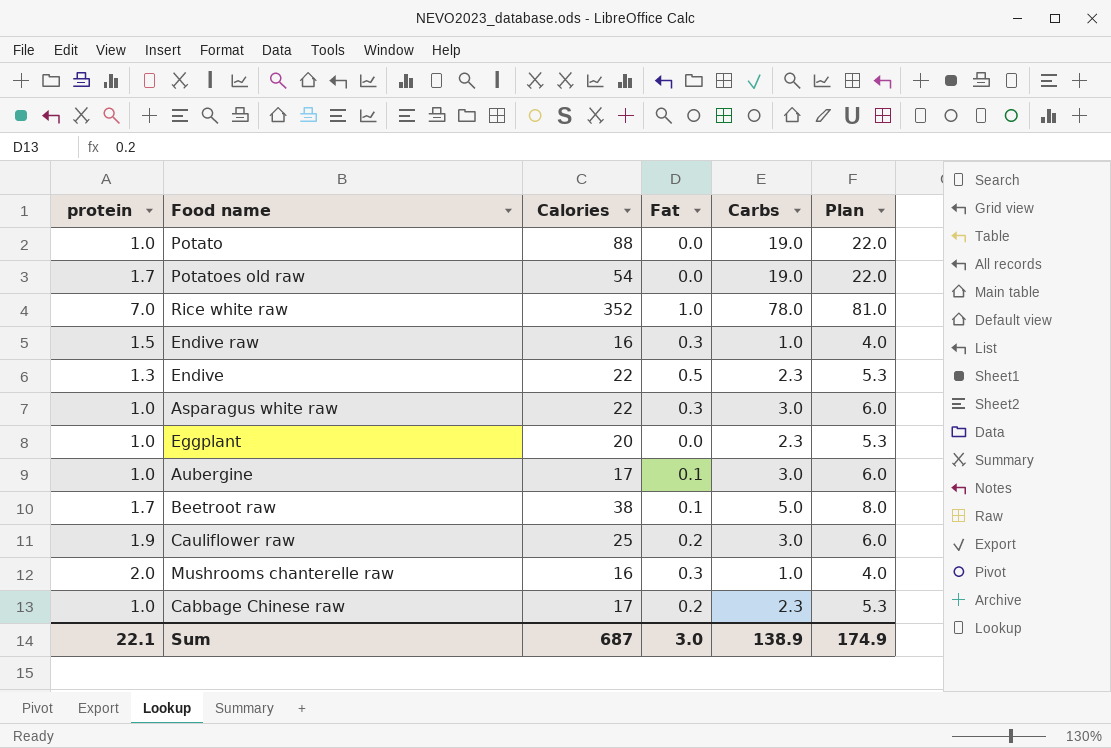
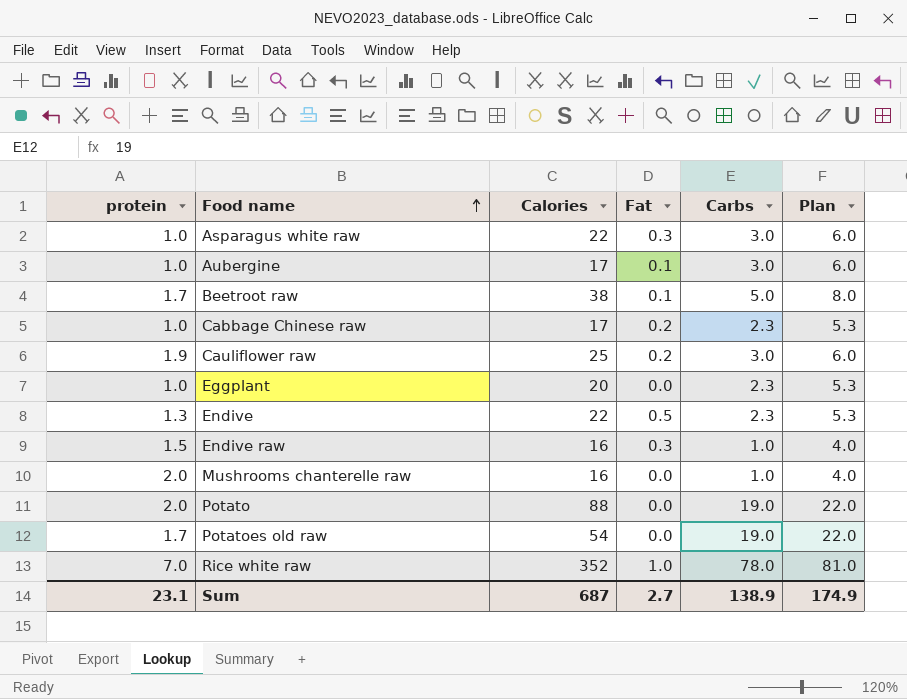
row order: none -> Food name ascending
Mushrooms chanterelle raw | Fat: 0.3 -> 0.0
Potato | protein: 1.0 -> 2.0
Sum | protein: 22.1 -> 23.1
Sum | Fat: 3.0 -> 2.7

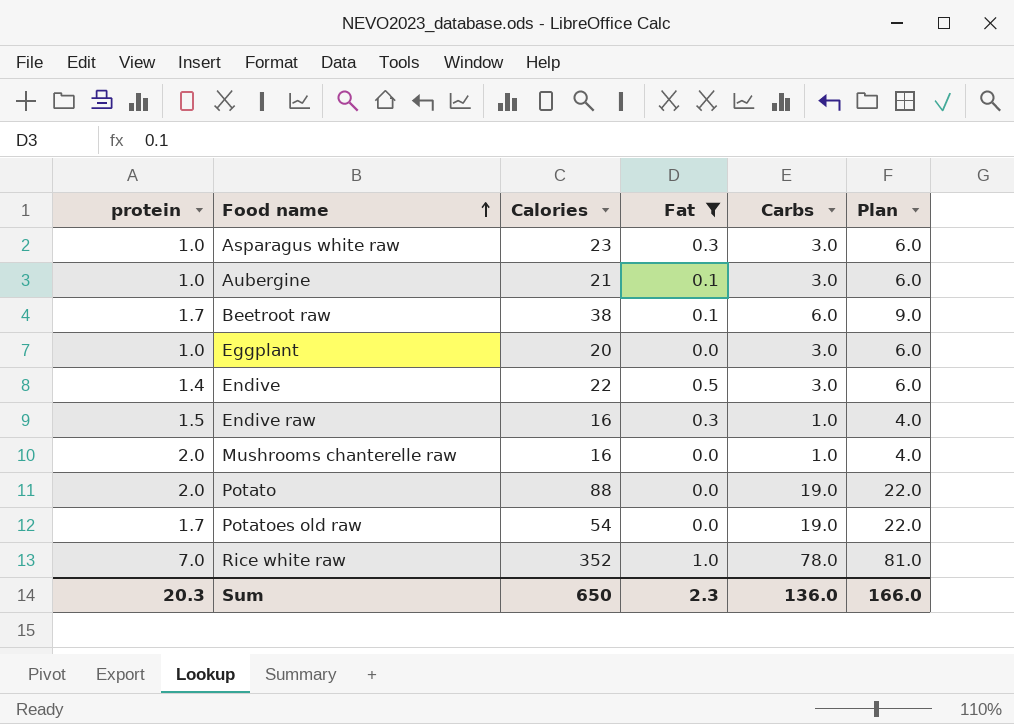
filter: none -> Fat != 0.2
Asparagus white raw | Calories: 22 -> 23
Aubergine | Calories: 17 -> 21
Beetroot raw | Carbs: 5.0 -> 6.0
Beetroot raw | Plan: 8.0 -> 9.0
Eggplant | Carbs: 2.3 -> 3.0
Eggplant | Plan: 5.3 -> 6.0
Endive | protein: 1.3 -> 1.4
Endive | Carbs: 2.3 -> 3.0
Endive | Plan: 5.3 -> 6.0
Sum | protein: 23.1 -> 20.3
Sum | Calories: 687 -> 650
Sum | Fat: 2.7 -> 2.3
Sum | Carbs: 138.9 -> 136.0
Sum | Plan: 174.9 -> 166.0

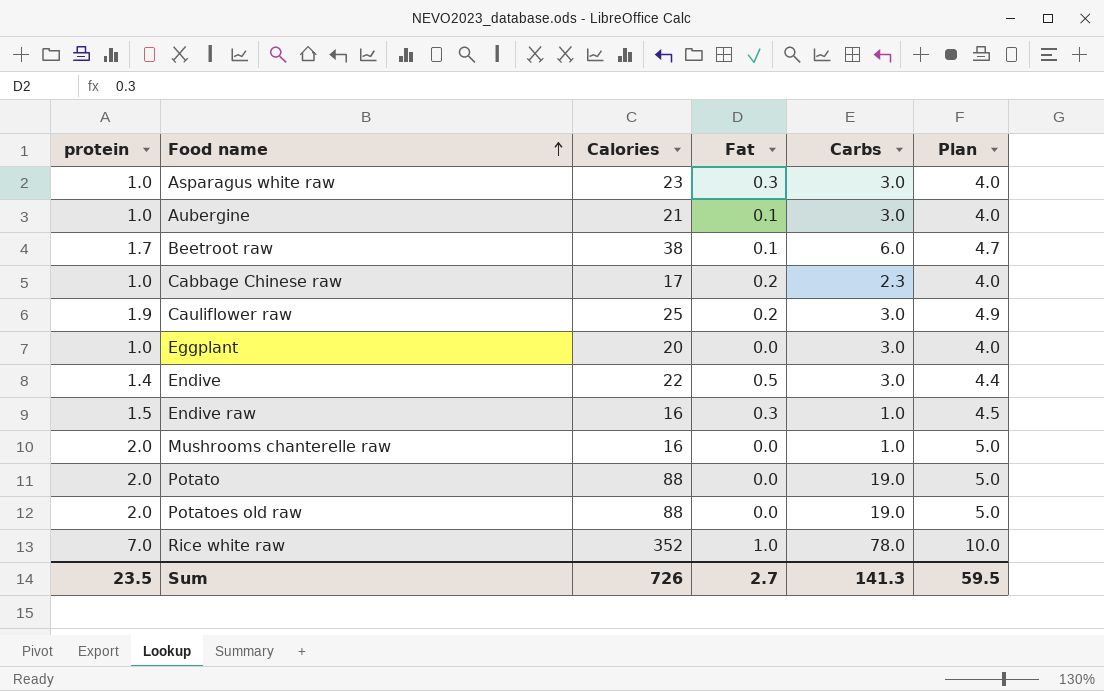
filter: Fat != 0.2 -> none
column Plan | formula: [Carbs] + 3 -> [protein] + 3
Potatoes old raw | protein: 1.7 -> 2.0
Potatoes old raw | Calories: 54 -> 88
Sum | protein: 20.3 -> 23.5
Sum | Calories: 650 -> 726
Sum | Fat: 2.3 -> 2.7
Sum | Carbs: 136.0 -> 141.3
Sum | Plan: 166.0 -> 59.5

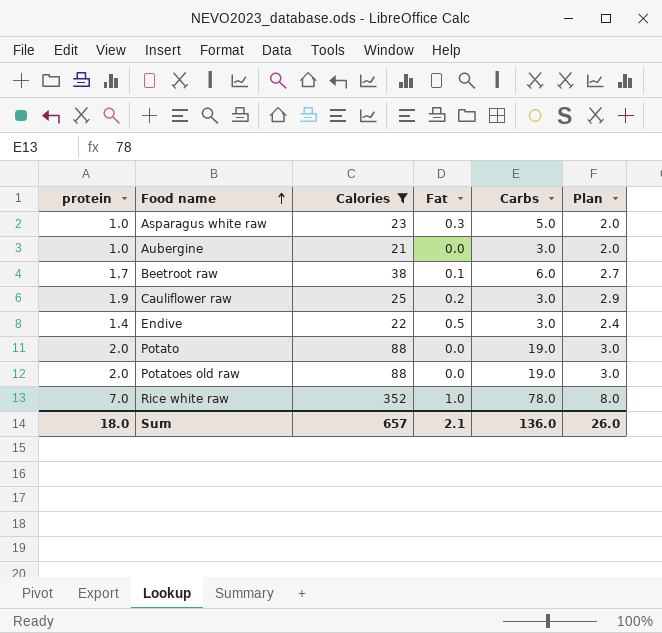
filter: none -> Calories >= 21
column Plan | formula: [protein] + 3 -> [protein] + 1
Asparagus white raw | Carbs: 3.0 -> 5.0
Aubergine | Fat: 0.1 -> 0.0
Sum | protein: 23.5 -> 18.0
Sum | Calories: 726 -> 657
Sum | Fat: 2.7 -> 2.1
Sum | Carbs: 141.3 -> 136.0
Sum | Plan: 59.5 -> 26.0

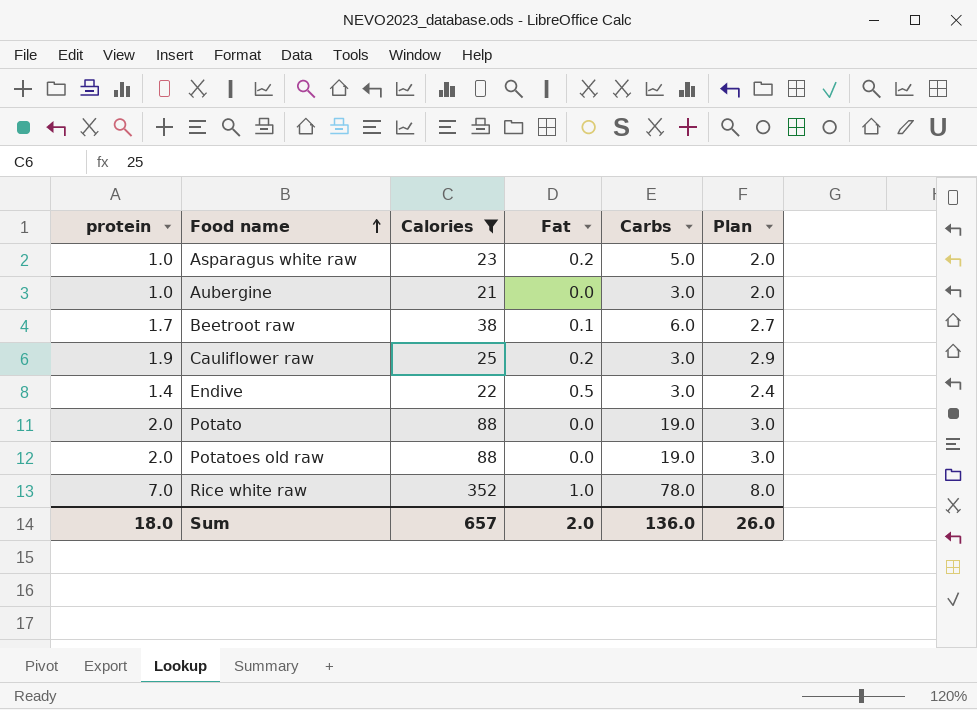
Asparagus white raw | Fat: 0.3 -> 0.2
Sum | Fat: 2.1 -> 2.0

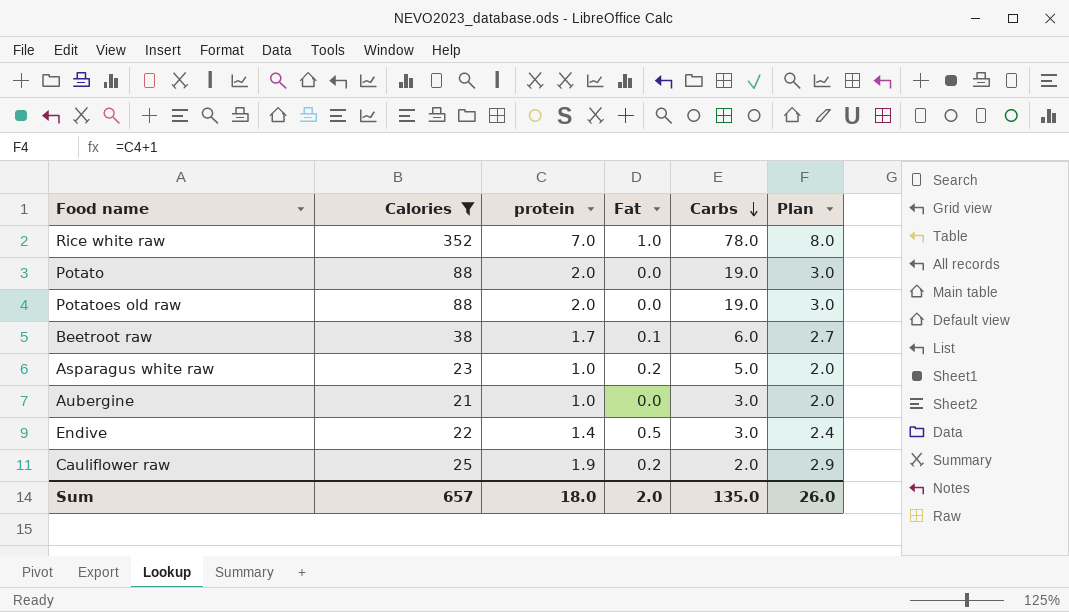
row order: Food name ascending -> Carbs descending
column protein | position: 1 -> 3
Cauliflower raw | Carbs: 3.0 -> 2.0
Sum | Carbs: 136.0 -> 135.0

